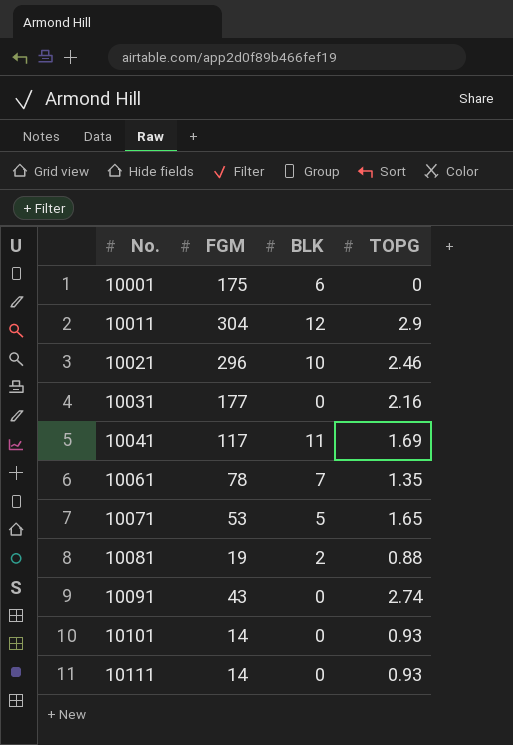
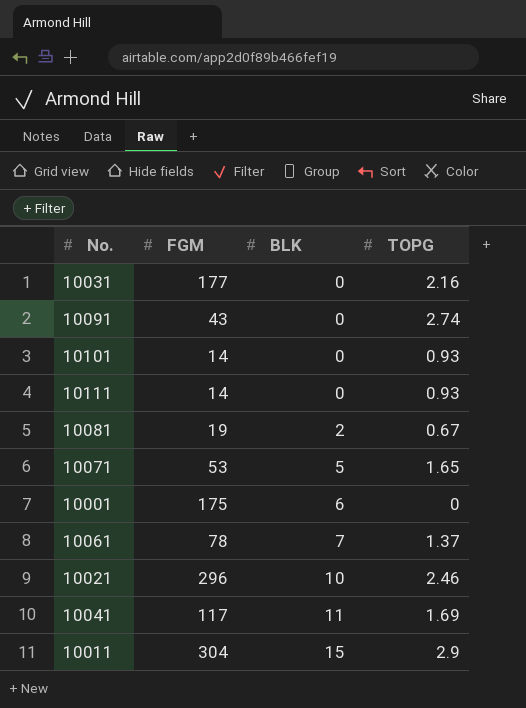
row order: No. ascending -> BLK ascending
10081 | TOPG: 0.88 -> 0.67
10061 | TOPG: 1.35 -> 1.37
10011 | BLK: 12 -> 15

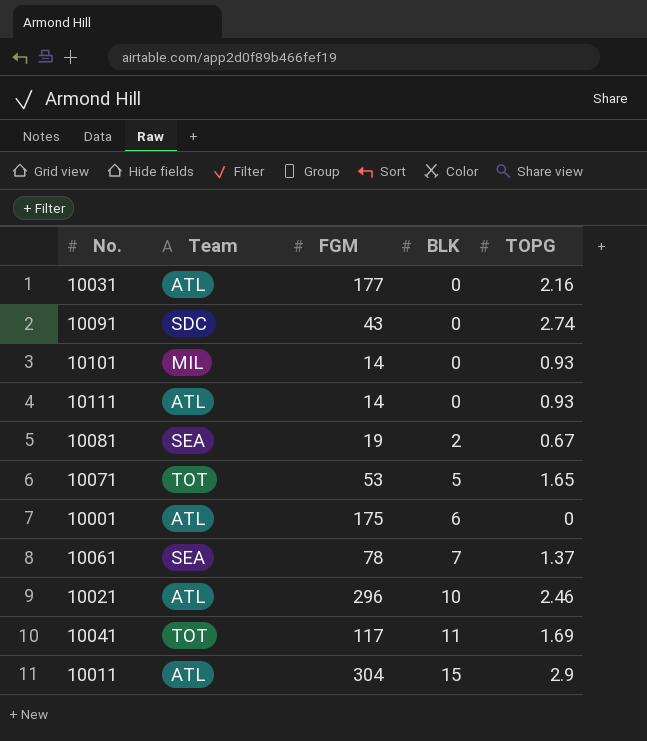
column Team | position: none -> 2

